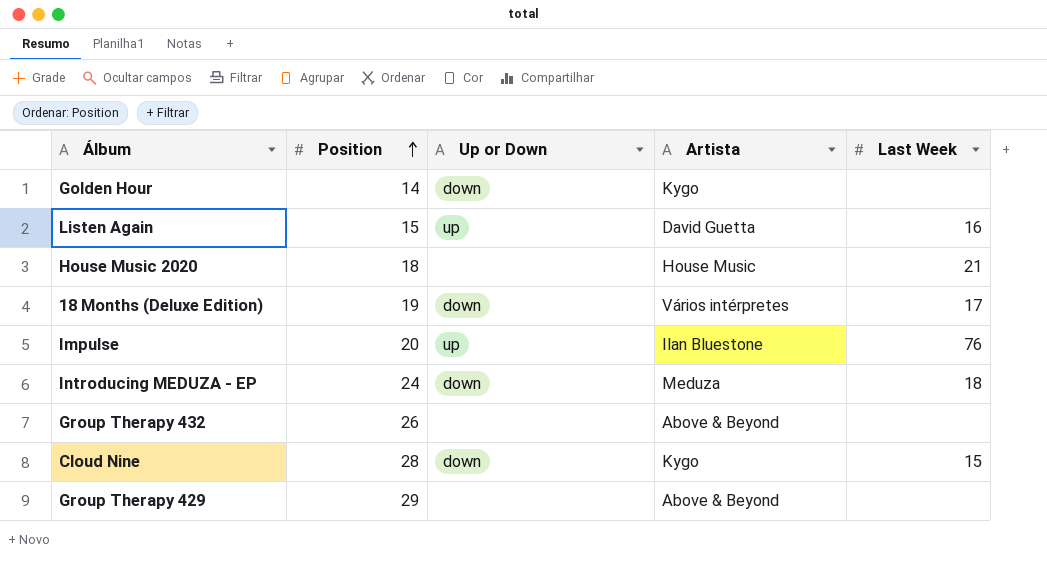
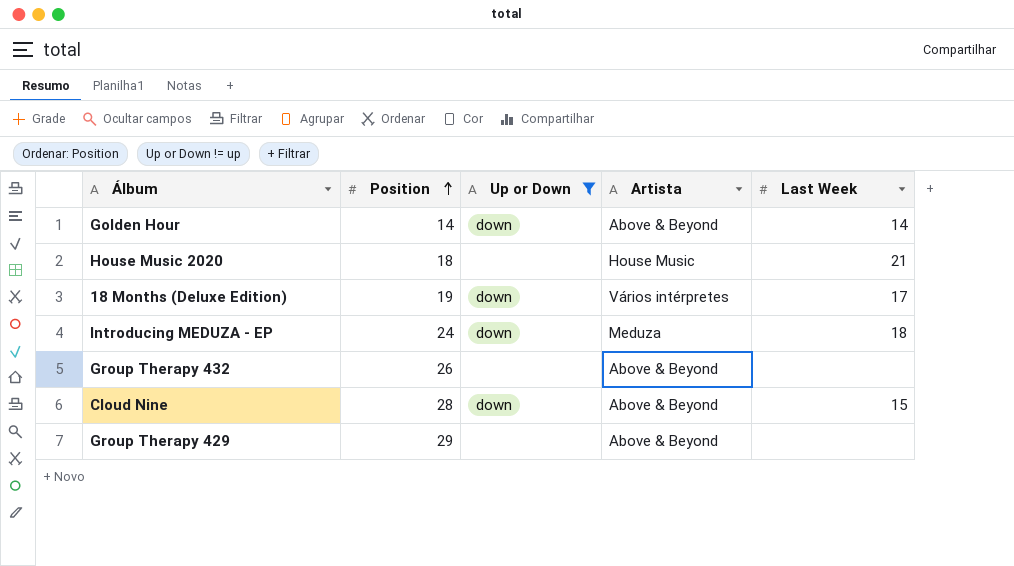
filter: none -> Up or Down != up
Golden Hour | Artista: Kygo -> Above & Beyond
Golden Hour | Last Week: none -> 14
Cloud Nine | Artista: Kygo -> Above & Beyond

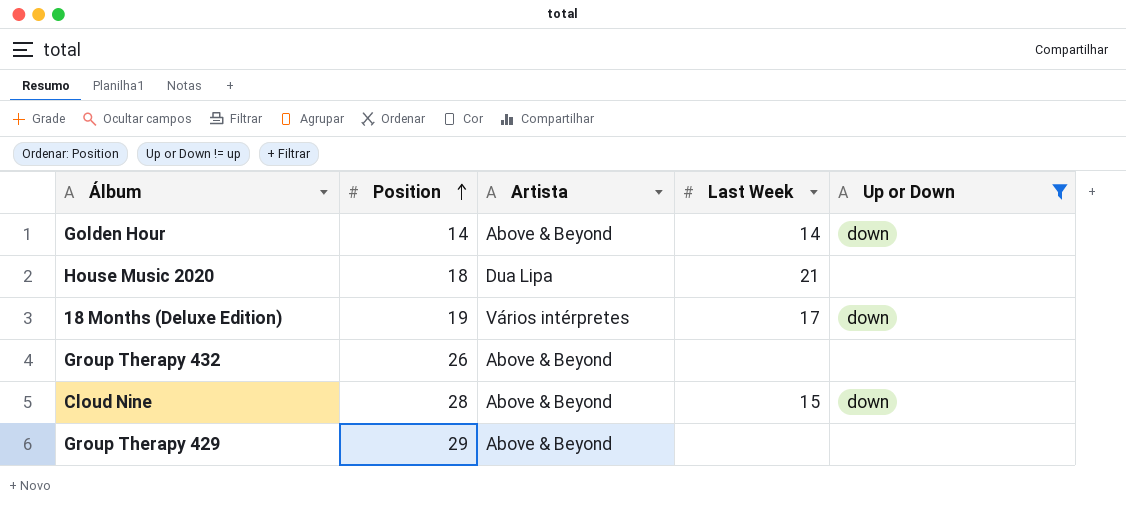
column Up or Down | position: 3 -> 5
row Introducing MEDUZA - EP: 24 | down | Meduza | 18 -> none
House Music 2020 | Artista: House Music -> Dua Lipa

